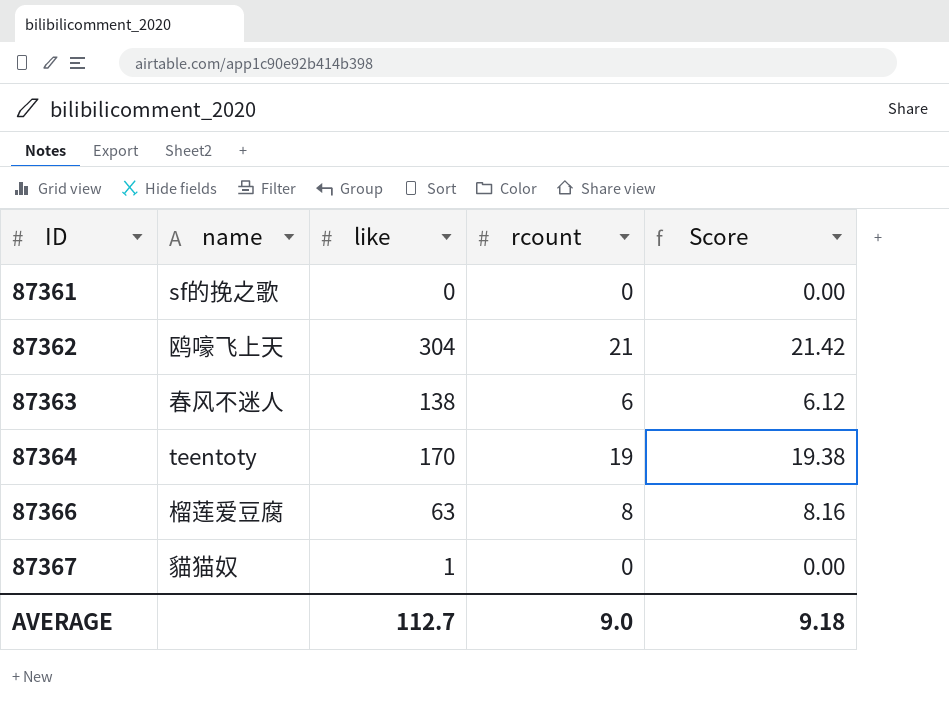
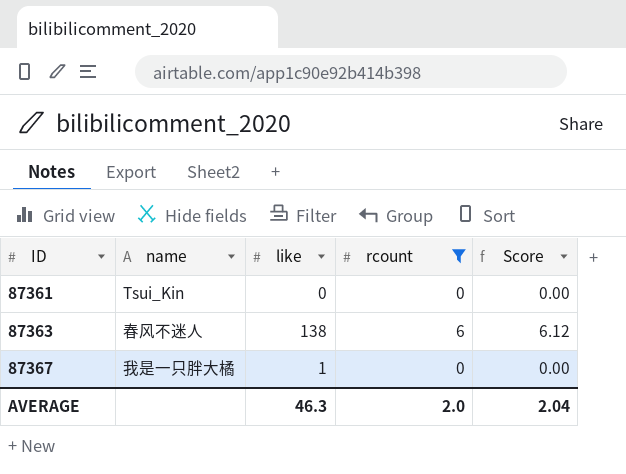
filter: none -> rcount <= 6
87361 | name: sf的挽之歌 -> Tsui_Kin
87367 | name: 貓猫奴 -> 我是一只胖大橘
AVERAGE | like: 112.7 -> 46.3
AVERAGE | rcount: 9.0 -> 2.0
AVERAGE | Score: 9.18 -> 2.04

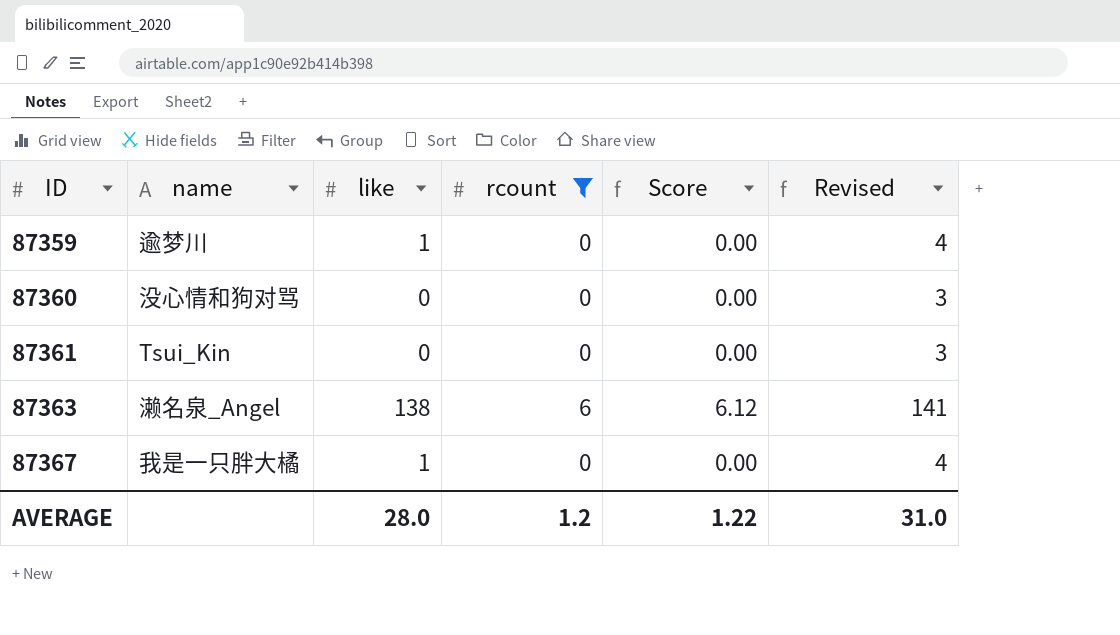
column Revised | formula: none -> [like] + 3
row 87359: none -> 逾梦川 | 1 | 0 | 0.00 | 4
row 87360: none -> 没心情和狗对骂 | 0 | 0 | 0.00 | 3
87363 | name: 春风不迷人 -> 濑名泉_Angel
AVERAGE | like: 46.3 -> 28.0
AVERAGE | rcount: 2.0 -> 1.2
AVERAGE | Score: 2.04 -> 1.22

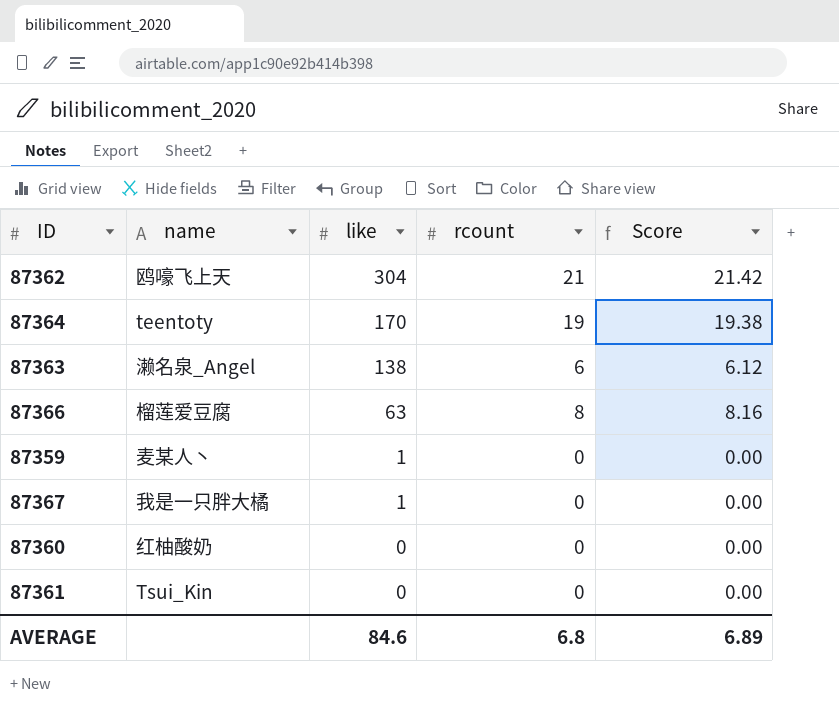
filter: rcount <= 6 -> none
row order: ID ascending -> like descending
column Revised | formula: [like] + 3 -> none
87359 | name: 逾梦川 -> 麦某人丶
87360 | name: 没心情和狗对骂 -> 红柚酸奶
AVERAGE | like: 28.0 -> 84.6
AVERAGE | rcount: 1.2 -> 6.8
AVERAGE | Score: 1.22 -> 6.89

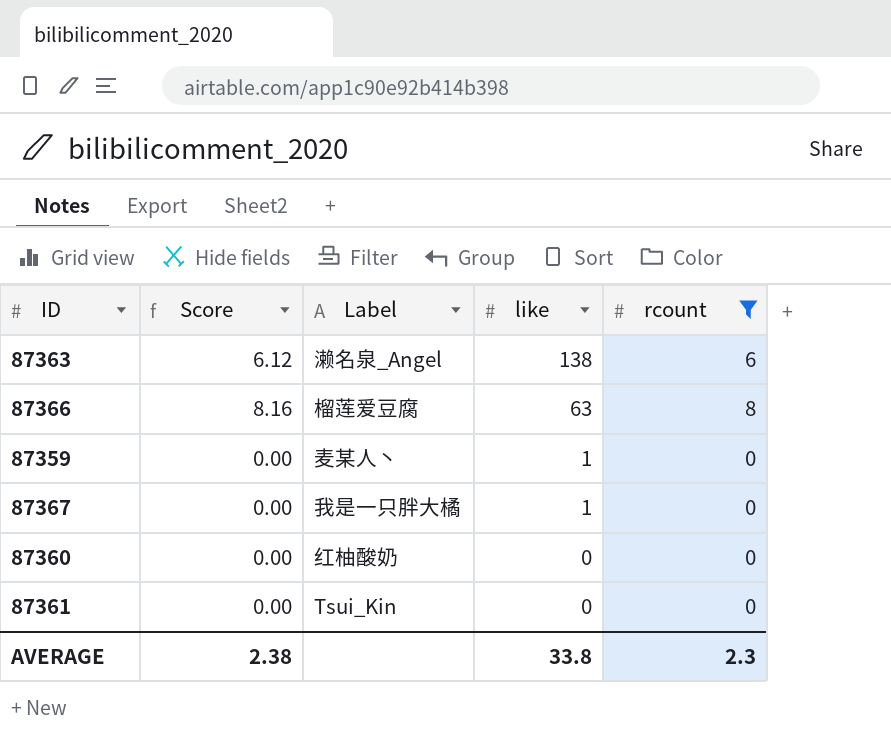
filter: none -> rcount <= 8
column Score | position: 5 -> 2
column name: name -> Label
AVERAGE | Score: 6.89 -> 2.38
AVERAGE | like: 84.6 -> 33.8
AVERAGE | rcount: 6.8 -> 2.3

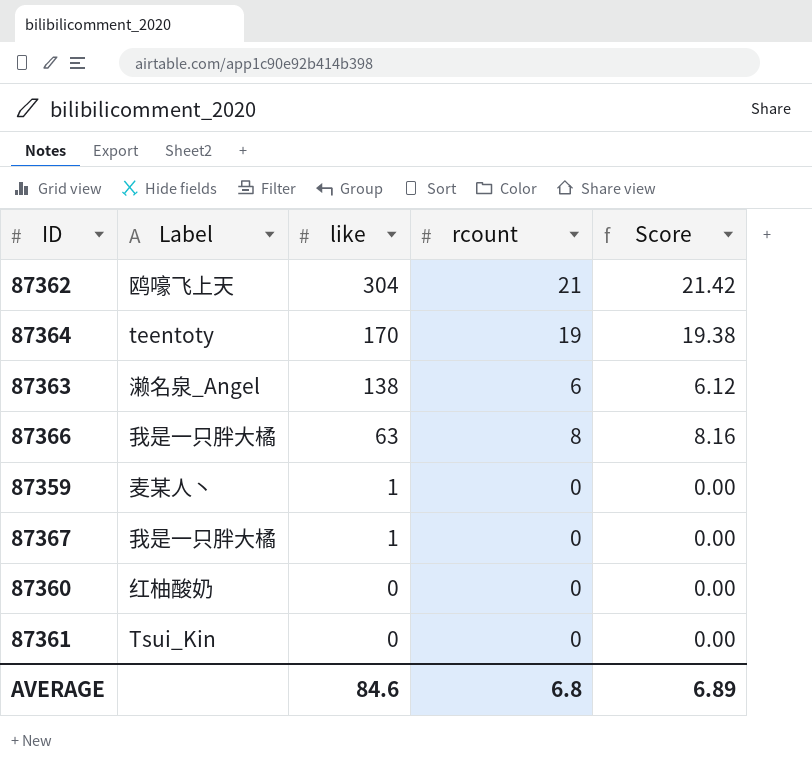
filter: rcount <= 8 -> none
column Score | position: 2 -> 5
87366 | Label: 榴莲爱豆腐 -> 我是一只胖大橘
AVERAGE | like: 33.8 -> 84.6
AVERAGE | rcount: 2.3 -> 6.8
AVERAGE | Score: 2.38 -> 6.89

